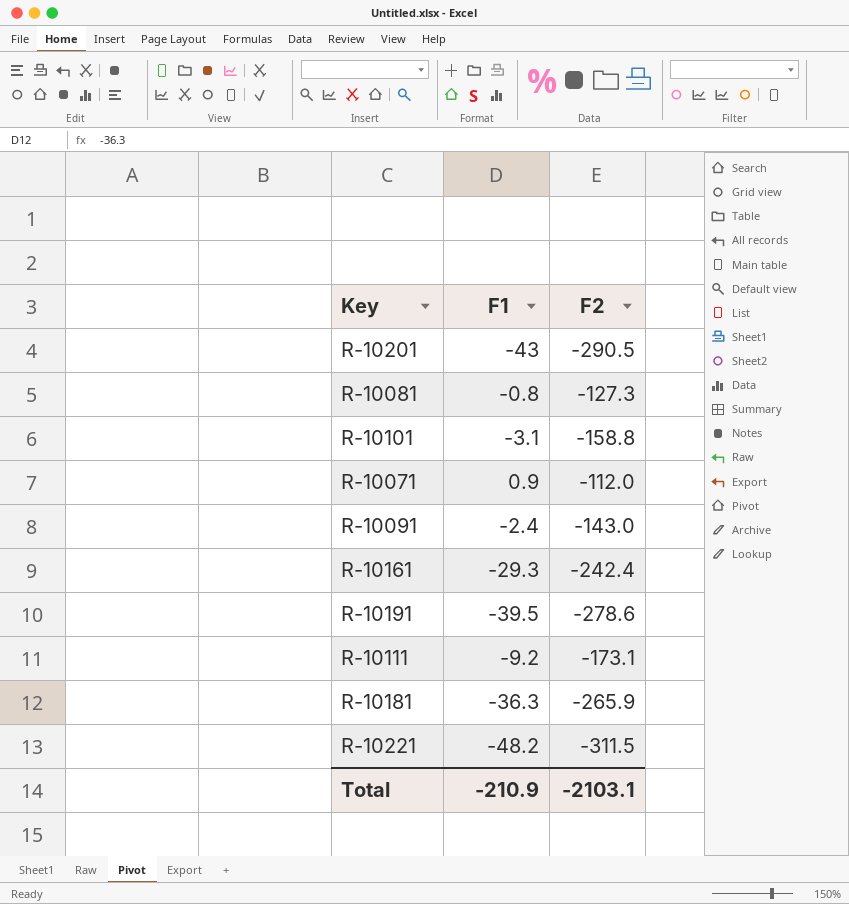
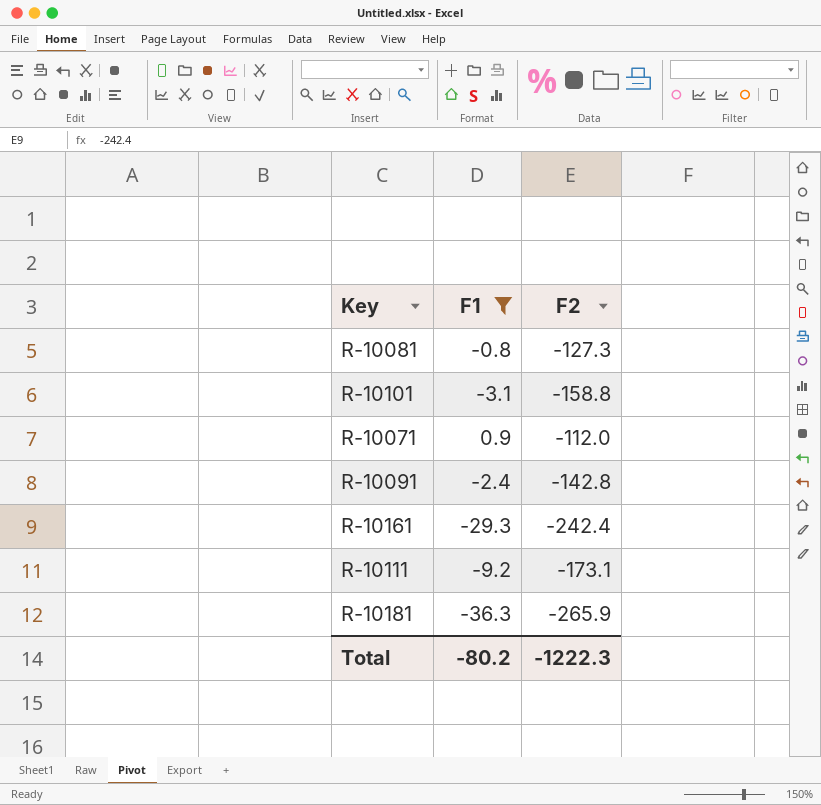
filter: none -> F1 >= -36.3
R-10091 | F2: -143.0 -> -142.8
Total | F1: -210.9 -> -80.2
Total | F2: -2103.1 -> -1222.3

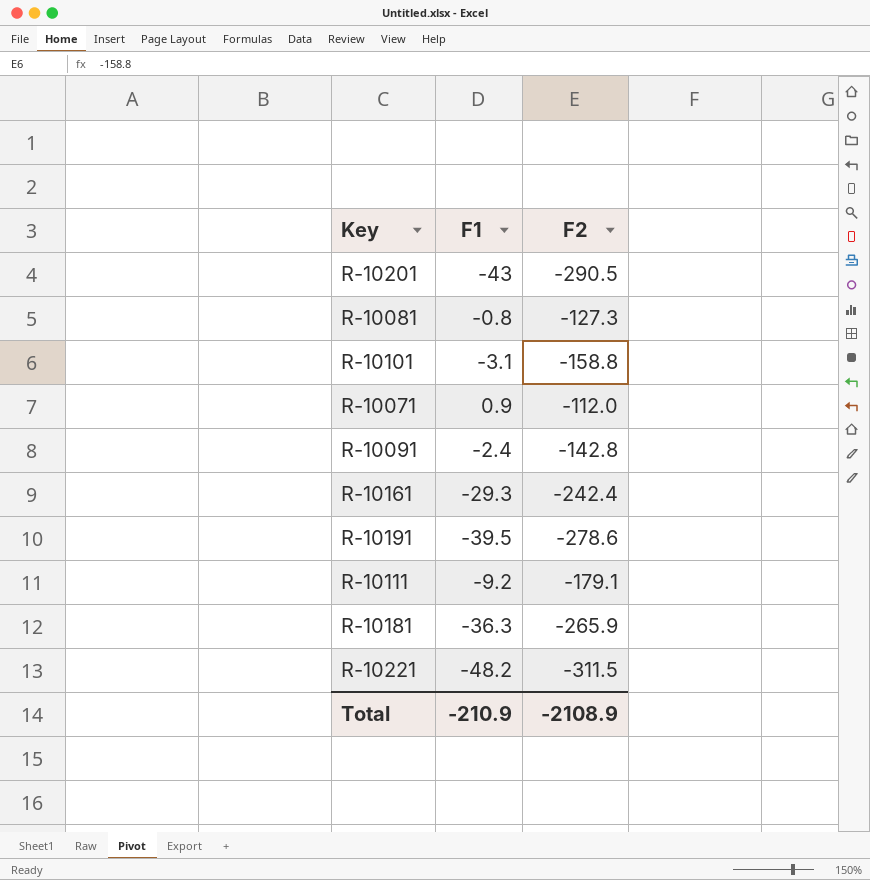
filter: F1 >= -36.3 -> none
R-10111 | F2: -173.1 -> -179.1
Total | F1: -80.2 -> -210.9
Total | F2: -1222.3 -> -2108.9

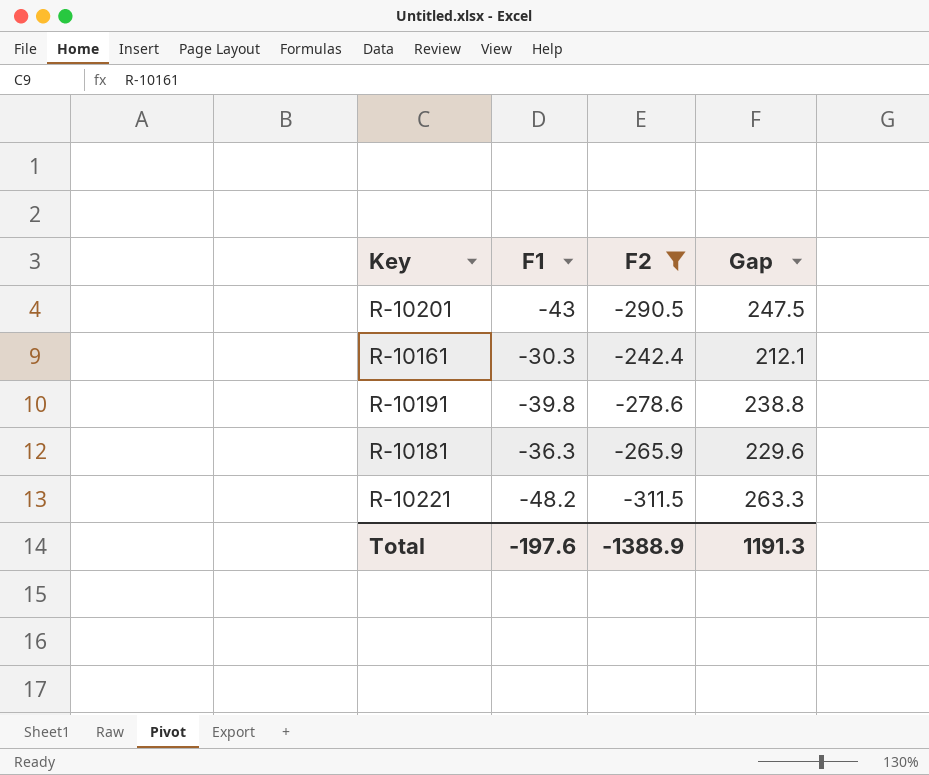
filter: none -> F2 <= -242.4
column Gap | formula: none -> [F1] - [F2]
R-10161 | F1: -29.3 -> -30.3
R-10191 | F1: -39.5 -> -39.8
Total | F1: -210.9 -> -197.6
Total | F2: -2108.9 -> -1388.9

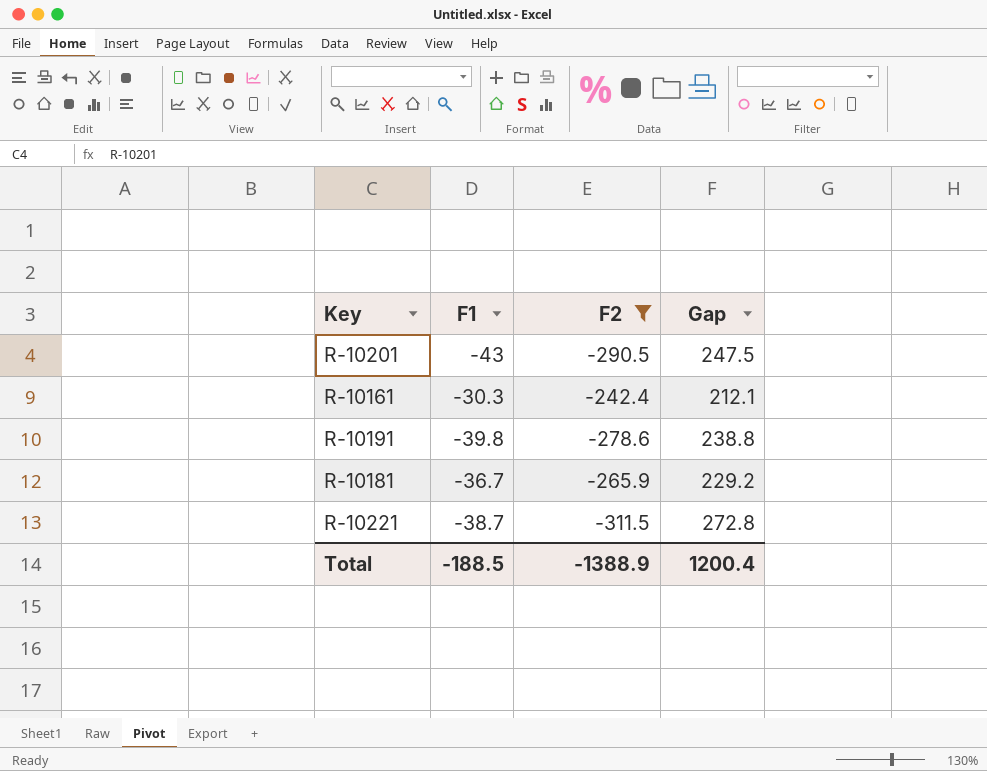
R-10181 | F1: -36.3 -> -36.7
R-10181 | Gap: 229.6 -> 229.2
R-10221 | F1: -48.2 -> -38.7
R-10221 | Gap: 263.3 -> 272.8
Total | F1: -197.6 -> -188.5
Total | Gap: 1191.3 -> 1200.4

